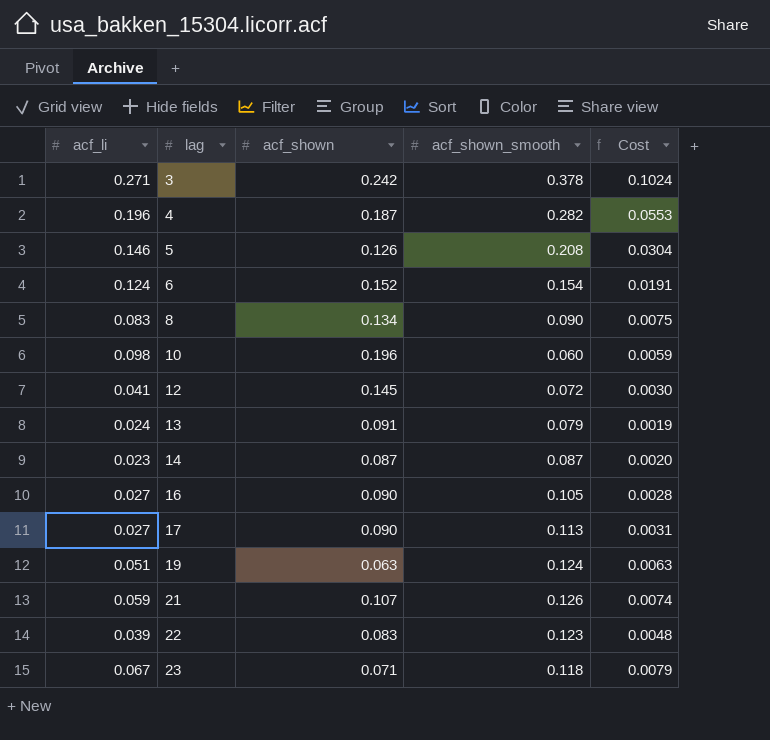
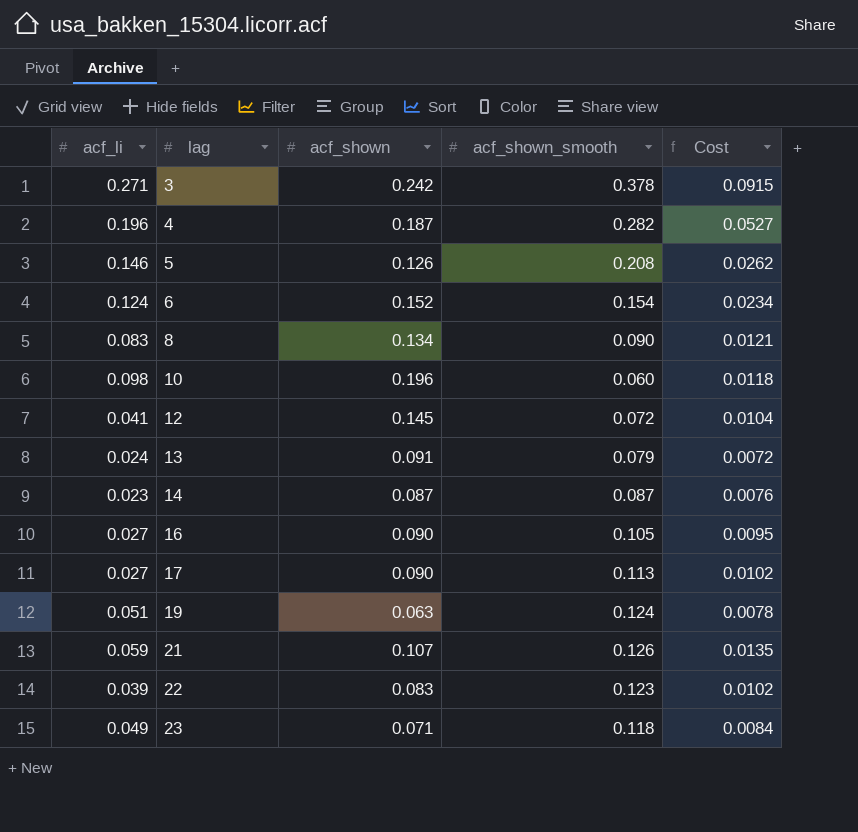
column Cost | formula: [acf_li] * [acf_shown_smooth] -> [acf_shown] * [acf_shown_smooth]
23 | acf_li: 0.067 -> 0.049

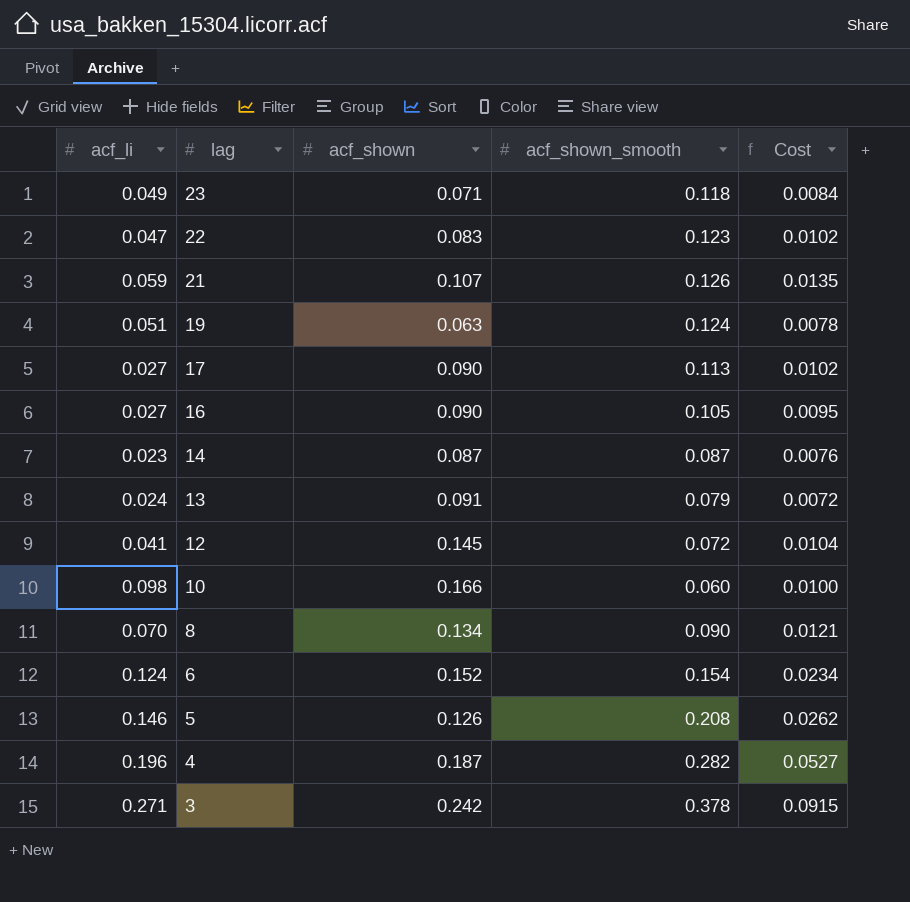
row order: lag ascending -> lag descending
22 | acf_li: 0.039 -> 0.047
10 | acf_shown: 0.196 -> 0.166
10 | Cost: 0.0118 -> 0.0100
8 | acf_li: 0.083 -> 0.070

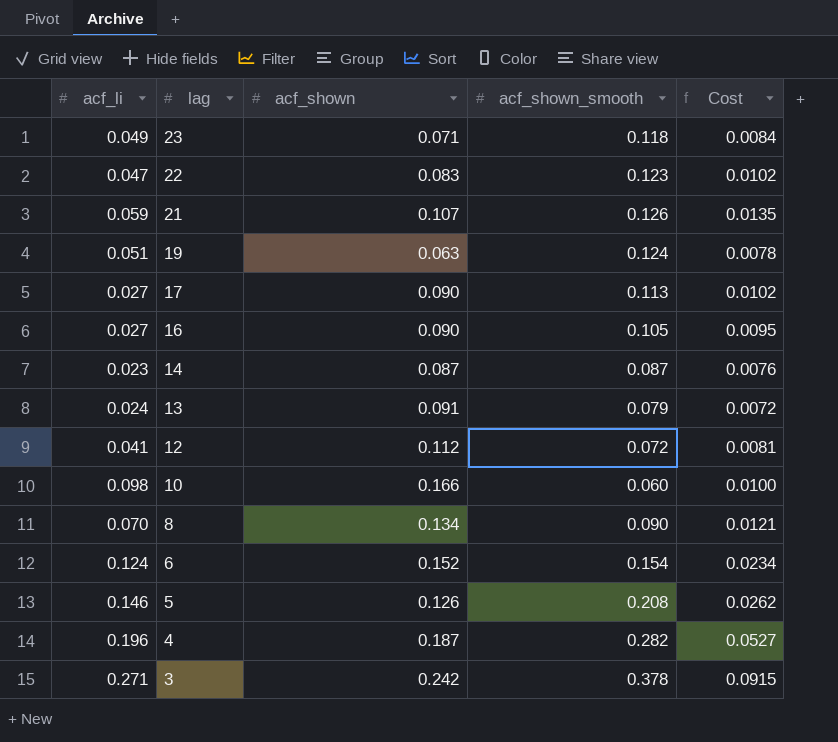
12 | acf_shown: 0.145 -> 0.112
12 | Cost: 0.0104 -> 0.0081

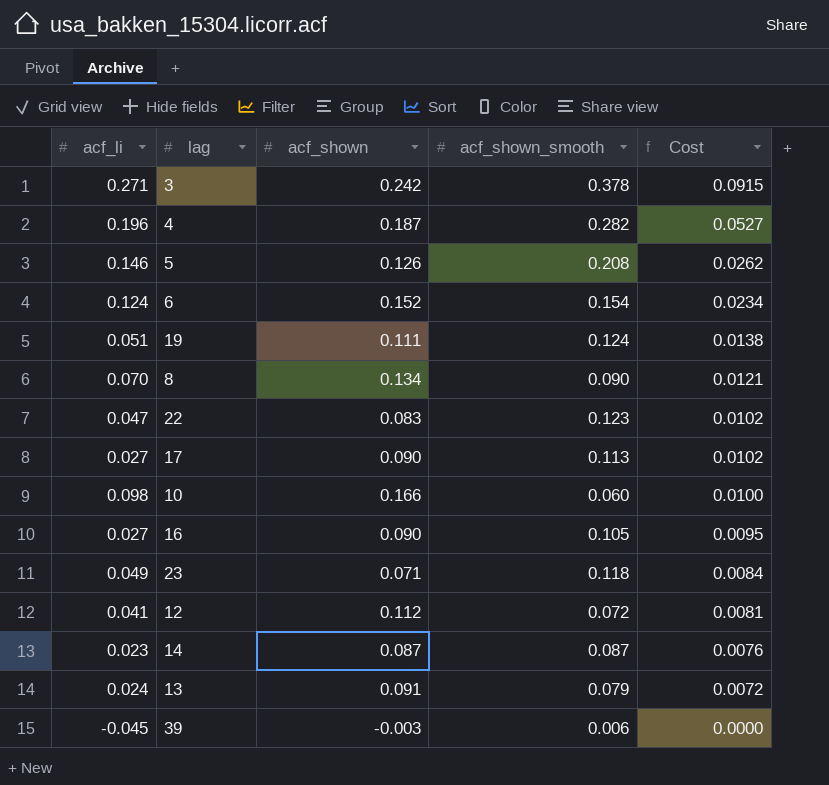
row order: lag descending -> Cost descending
row 21: 0.059 | 0.107 | 0.126 | 0.0135 -> none
19 | acf_shown: 0.063 -> 0.111
19 | Cost: 0.0078 -> 0.0138
row 39: none -> -0.045 | -0.003 | 0.006 | 0.0000

